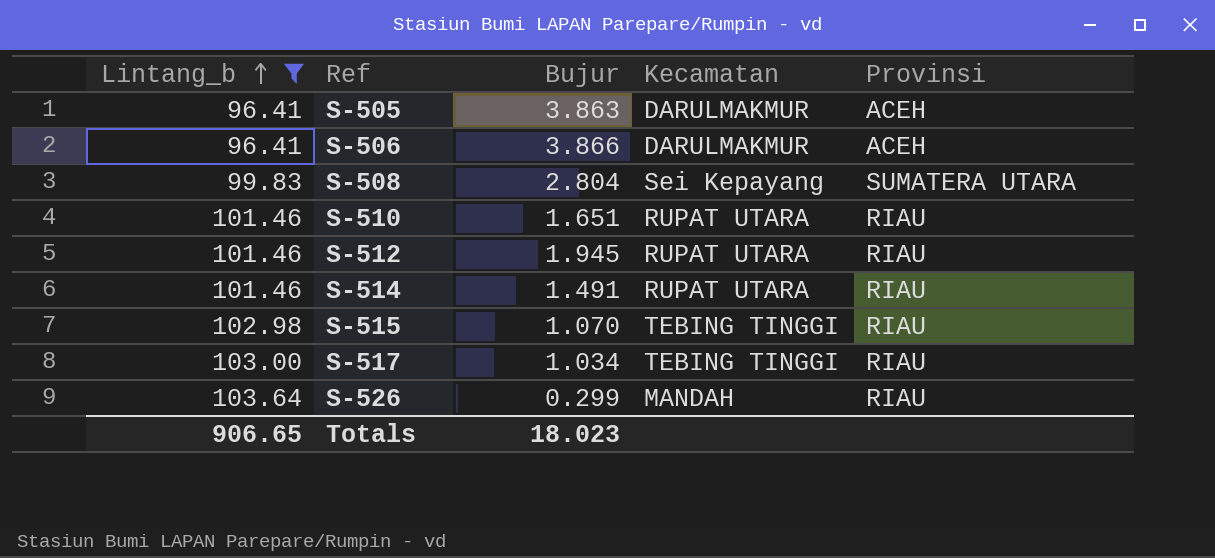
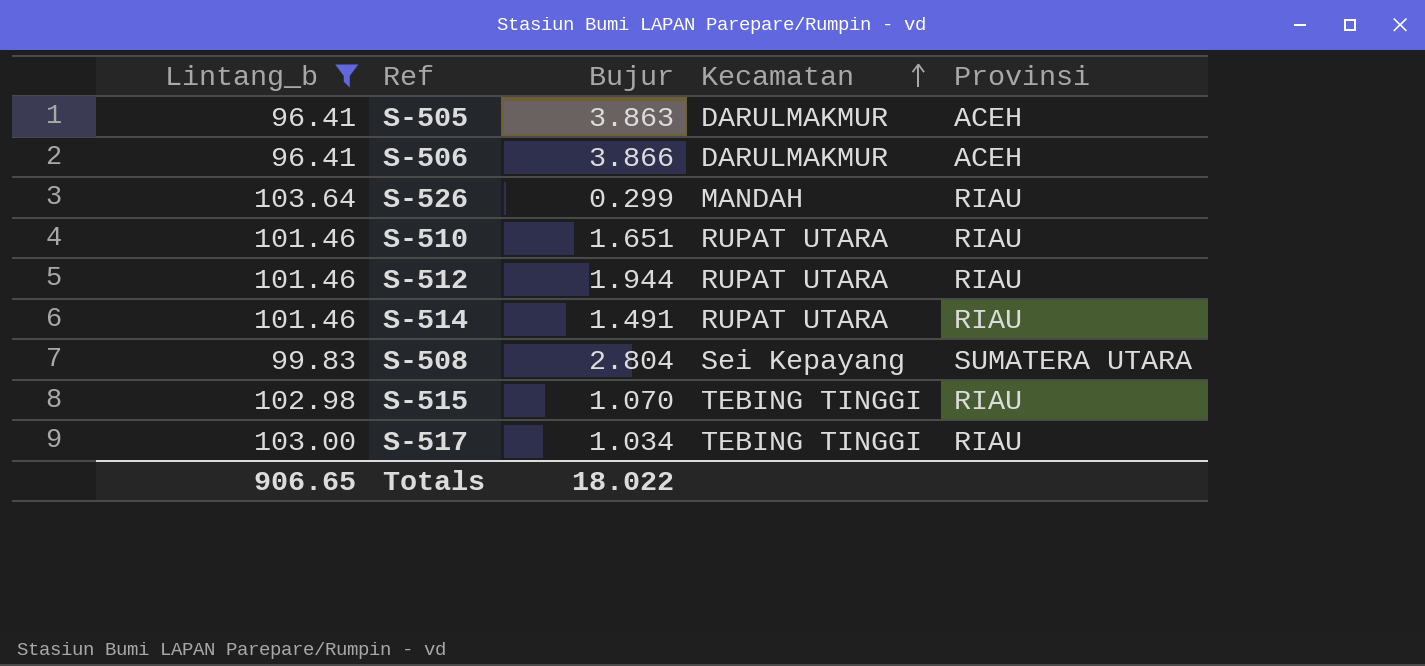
row order: Lintang_b ascending -> Kecamatan ascending
S-512 | Bujur: 1.945 -> 1.944
Totals | Bujur: 18.023 -> 18.022

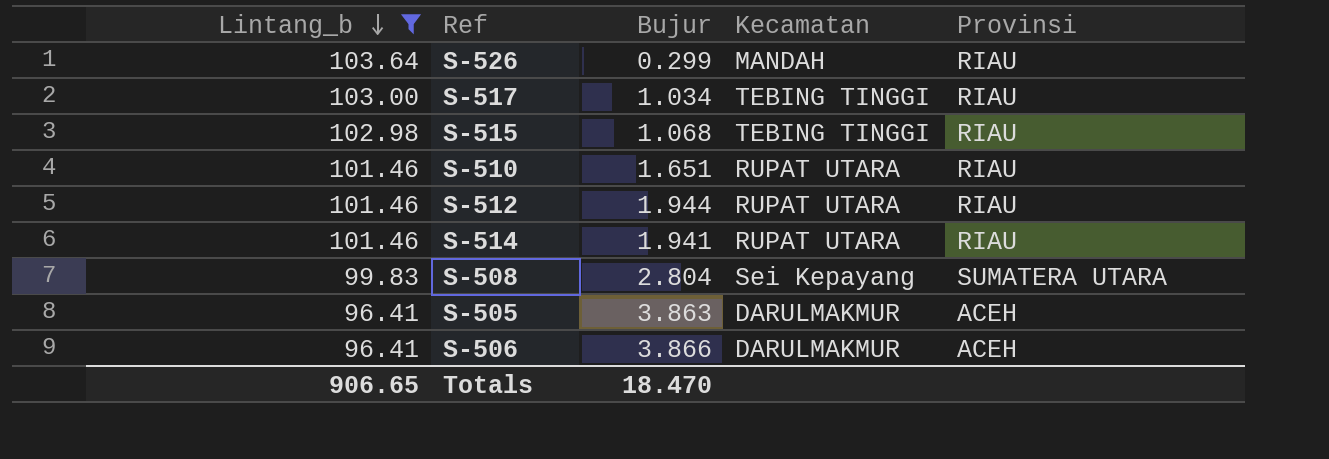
row order: Kecamatan ascending -> Lintang_b descending
S-515 | Bujur: 1.070 -> 1.068
S-514 | Bujur: 1.491 -> 1.941
Totals | Bujur: 18.022 -> 18.470

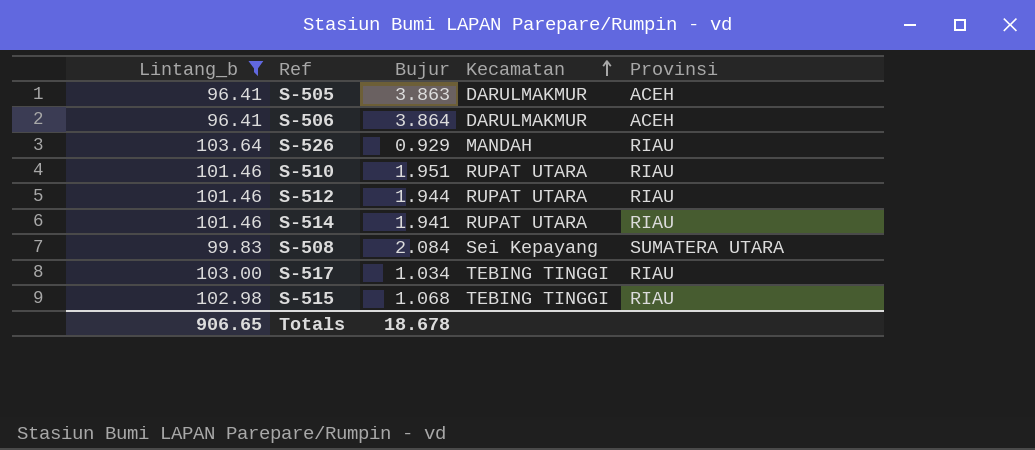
row order: Lintang_b descending -> Kecamatan ascending
S-506 | Bujur: 3.866 -> 3.864
S-526 | Bujur: 0.299 -> 0.929
S-510 | Bujur: 1.651 -> 1.951
S-508 | Bujur: 2.804 -> 2.084
Totals | Bujur: 18.470 -> 18.678

